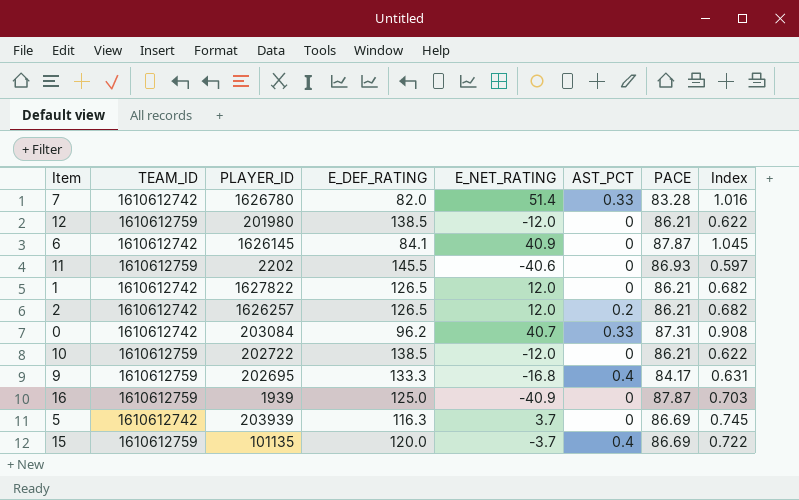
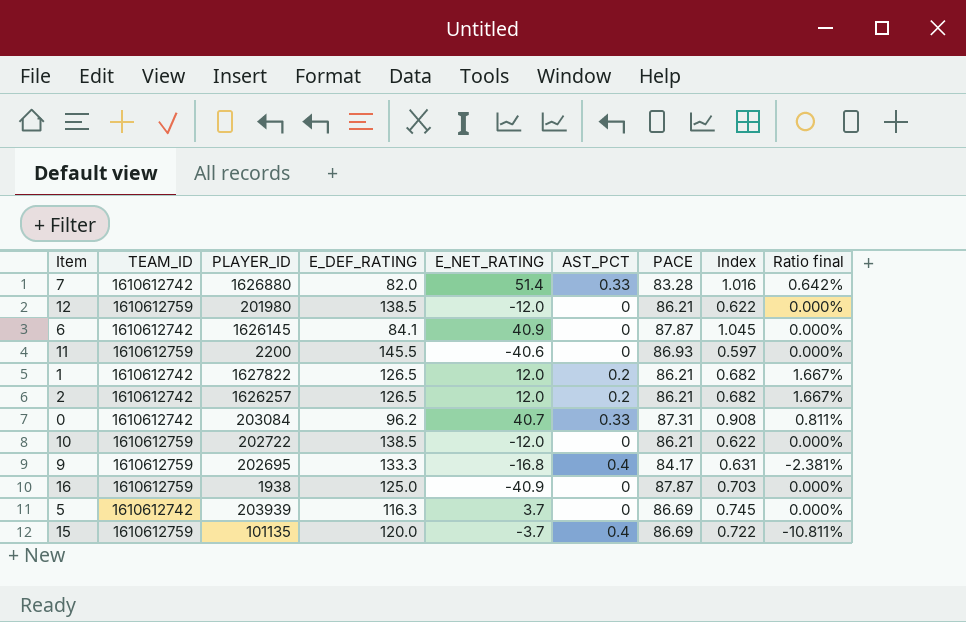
column Ratio final | formula: none -> [AST_PCT] / [E_NET_RATING]
7 | PLAYER_ID: 1626780 -> 1626880
11 | PLAYER_ID: 2202 -> 2200
1 | AST_PCT: 0 -> 0.2
16 | PLAYER_ID: 1939 -> 1938

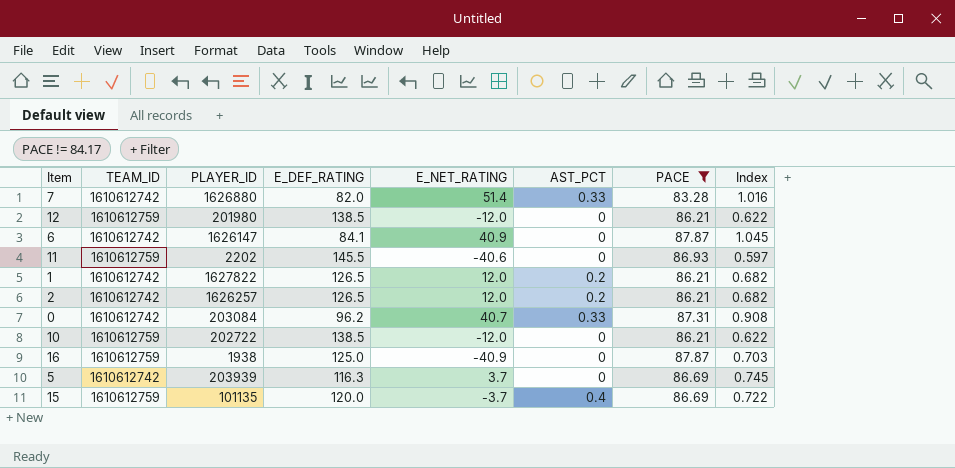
filter: none -> PACE != 84.17
column Ratio final | formula: [AST_PCT] / [E_NET_RATING] -> none
6 | PLAYER_ID: 1626145 -> 1626147
11 | PLAYER_ID: 2200 -> 2202

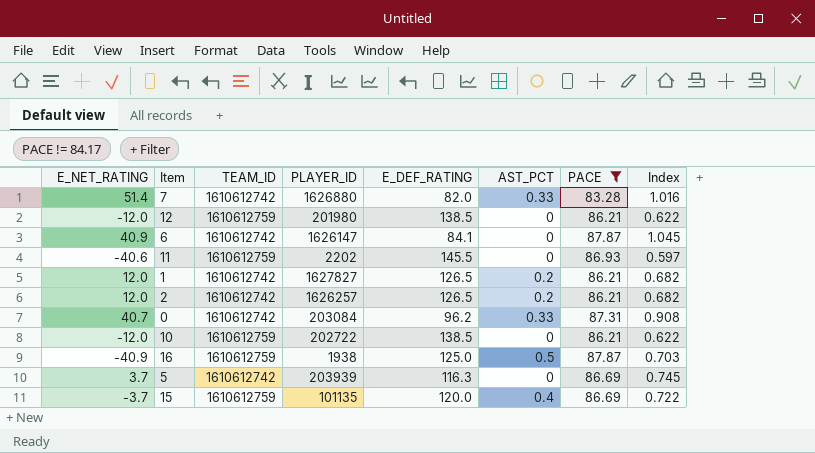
column E_NET_RATING | position: 5 -> 1
1 | PLAYER_ID: 1627822 -> 1627827
16 | AST_PCT: 0 -> 0.5

